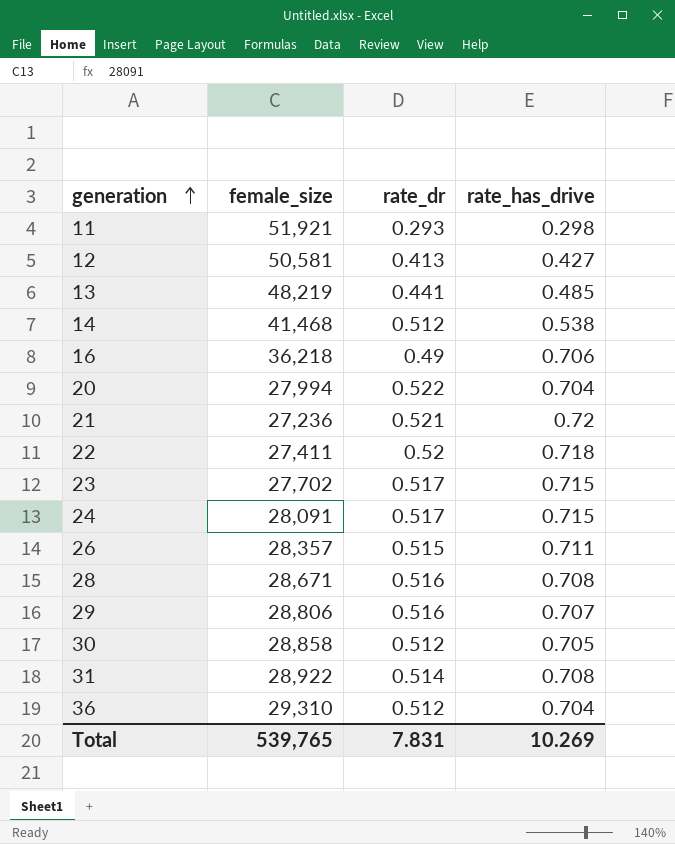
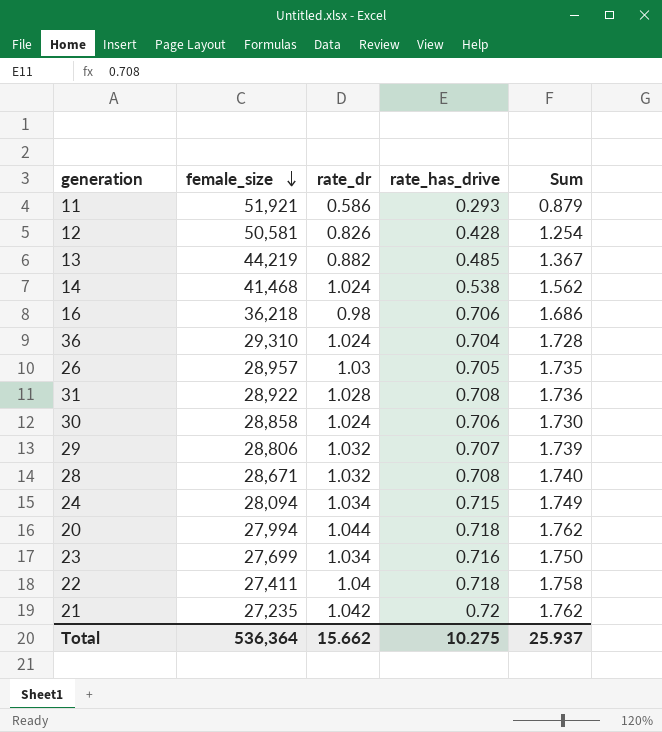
row order: generation ascending -> female_size descending
column Sum | formula: none -> [rate_dr] + [rate_has_drive]
11 | rate_dr: 0.293 -> 0.586
11 | rate_has_drive: 0.298 -> 0.293
12 | rate_dr: 0.413 -> 0.826
12 | rate_has_drive: 0.427 -> 0.428
13 | female_size: 48,219 -> 44,219
13 | rate_dr: 0.441 -> 0.882
14 | rate_dr: 0.512 -> 1.024
16 | rate_dr: 0.49 -> 0.98
36 | rate_dr: 0.512 -> 1.024
26 | female_size: 28,357 -> 28,957
26 | rate_dr: 0.515 -> 1.03
26 | rate_has_drive: 0.711 -> 0.705
31 | rate_dr: 0.514 -> 1.028
30 | rate_dr: 0.512 -> 1.024
30 | rate_has_drive: 0.705 -> 0.706
29 | rate_dr: 0.516 -> 1.032
28 | rate_dr: 0.516 -> 1.032
24 | female_size: 28,091 -> 28,094
24 | rate_dr: 0.517 -> 1.034
20 | rate_dr: 0.522 -> 1.044
20 | rate_has_drive: 0.704 -> 0.718
23 | female_size: 27,702 -> 27,699
23 | rate_dr: 0.517 -> 1.034
23 | rate_has_drive: 0.715 -> 0.716
22 | rate_dr: 0.52 -> 1.04
21 | female_size: 27,236 -> 27,235
21 | rate_dr: 0.521 -> 1.042
Total | female_size: 539,765 -> 536,364
Total | rate_dr: 7.831 -> 15.662
Total | rate_has_drive: 10.269 -> 10.275

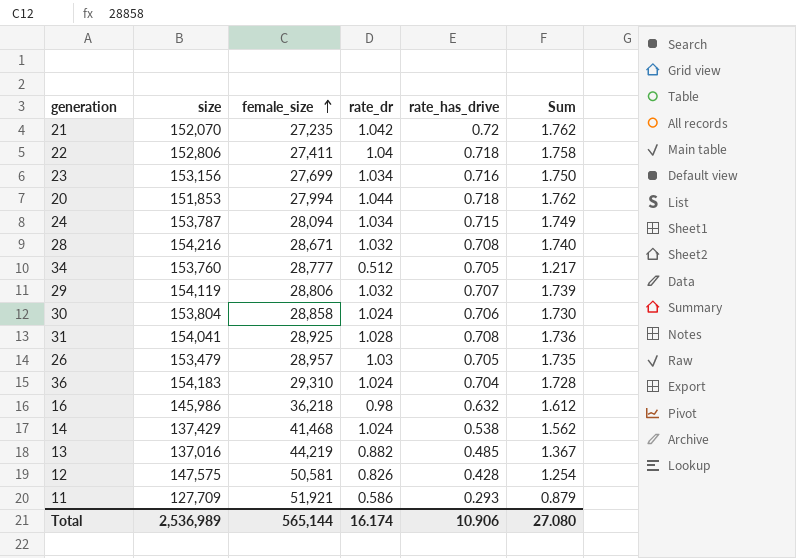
row order: female_size descending -> female_size ascending
column size | position: none -> 2
row 34: none -> 153,760 | 28,777 | 0.512 | 0.705 | 1.217
31 | female_size: 28,922 -> 28,925
16 | rate_has_drive: 0.706 -> 0.632
16 | Sum: 1.686 -> 1.612
Total | female_size: 536,364 -> 565,144
Total | rate_dr: 15.662 -> 16.174
Total | rate_has_drive: 10.275 -> 10.906
Total | Sum: 25.937 -> 27.080

